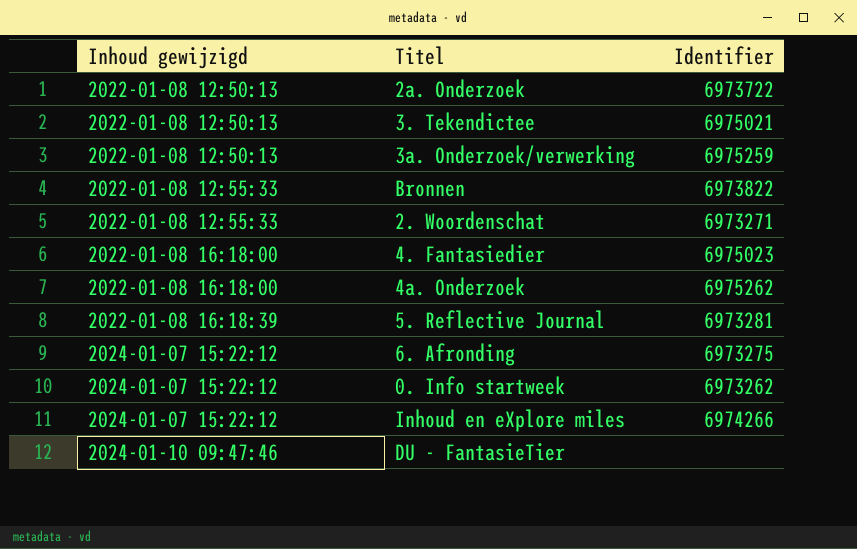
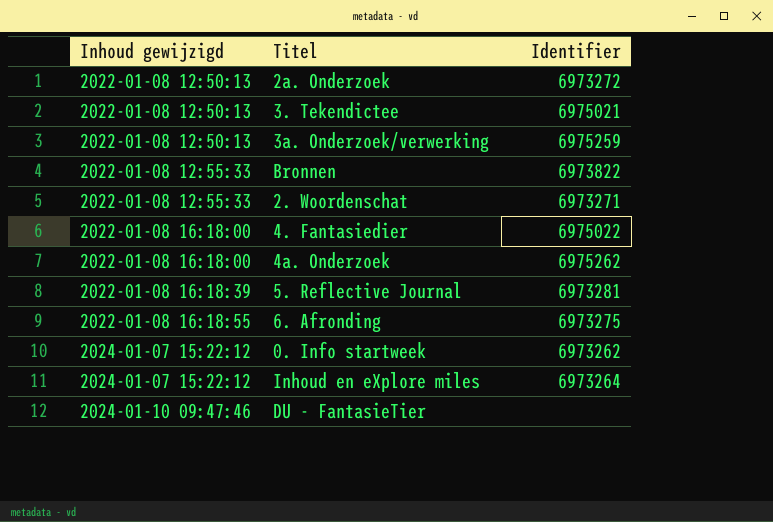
2a. Onderzoek | Identifier: 6973722 -> 6973272
4. Fantasiedier | Identifier: 6975023 -> 6975022
6. Afronding | Inhoud gewijzigd: 2024-01-07 15:22:12 -> 2022-01-08 16:18:55
Inhoud en eXplore miles | Identifier: 6974266 -> 6973264

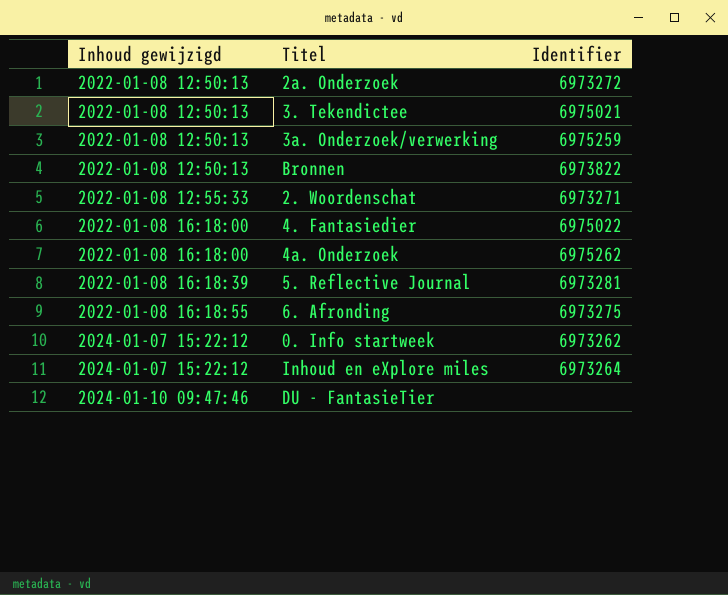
Bronnen | Inhoud gewijzigd: 2022-01-08 12:55:33 -> 2022-01-08 12:50:13

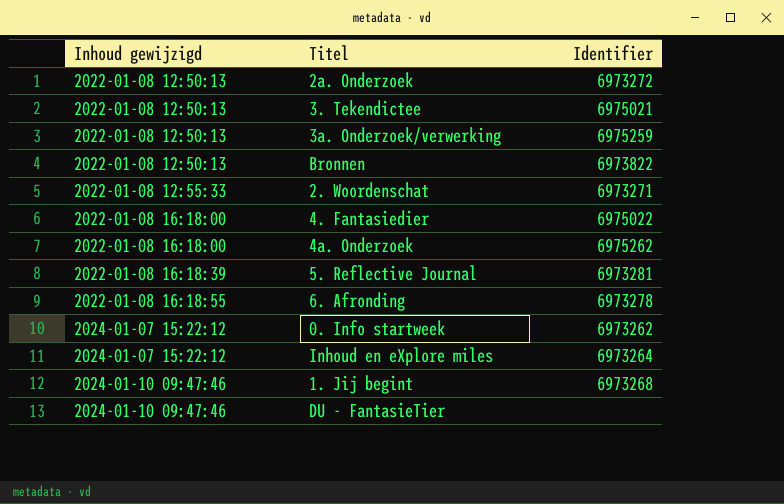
6. Afronding | Identifier: 6973275 -> 6973278
row 1. Jij begint: none -> 2024-01-10 09:47:46 | 6973268

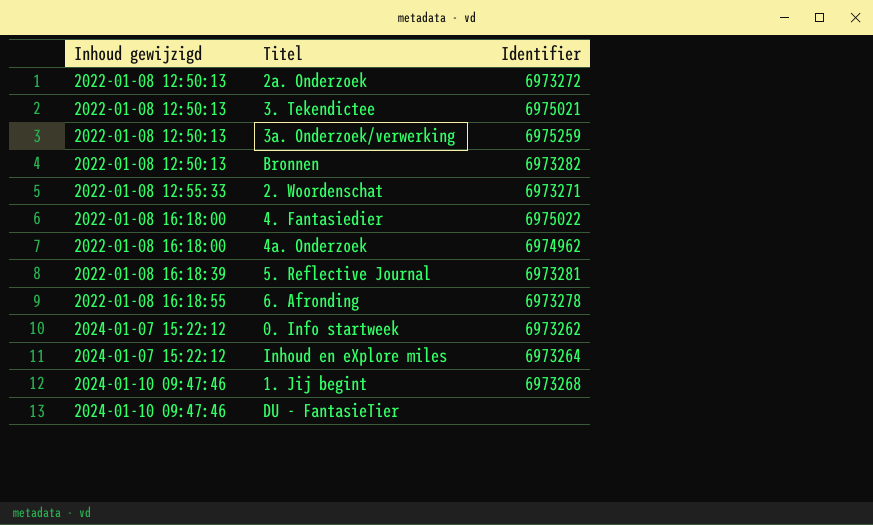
Bronnen | Identifier: 6973822 -> 6973282
4a. Onderzoek | Identifier: 6975262 -> 6974962

